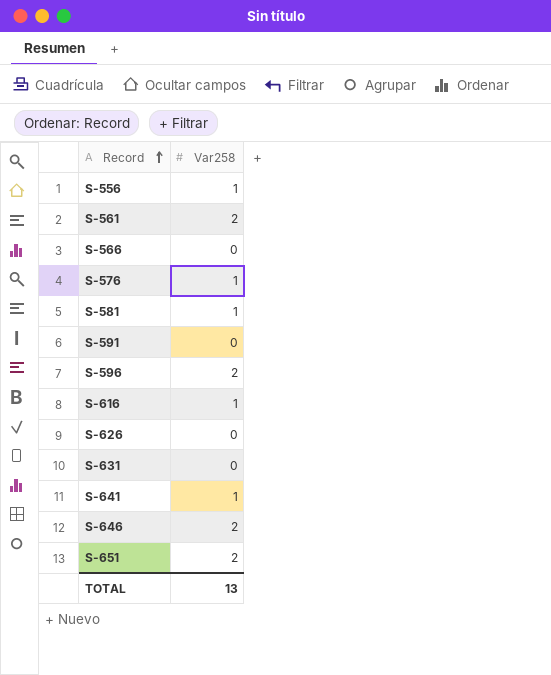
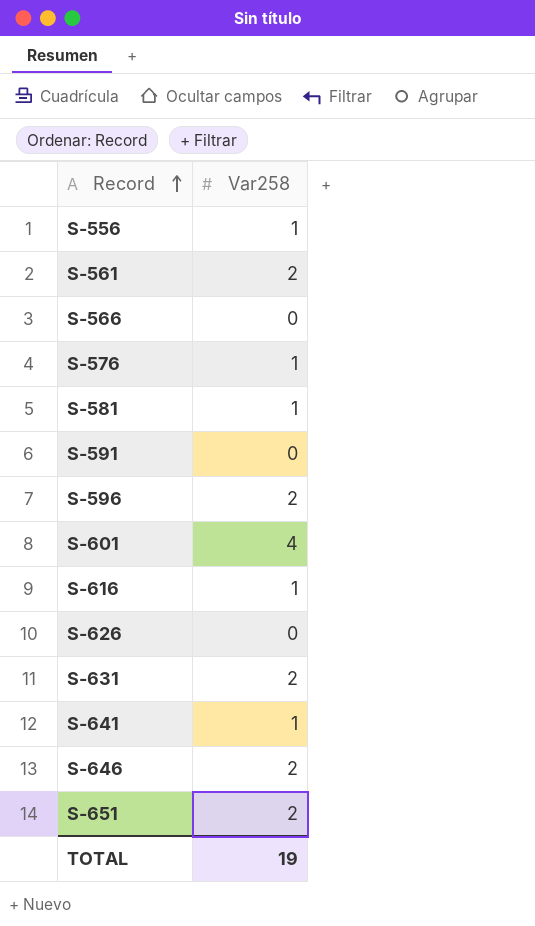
row S-601: none -> 4
S-631 | Var258: 0 -> 2
TOTAL | Var258: 13 -> 19

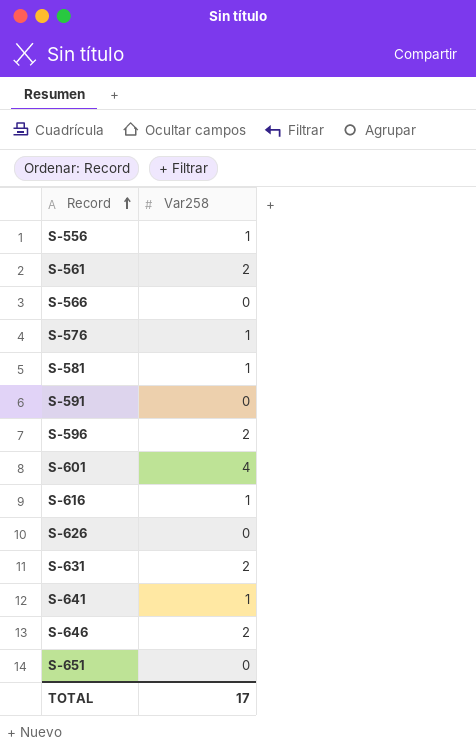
S-651 | Var258: 2 -> 0
TOTAL | Var258: 19 -> 17

